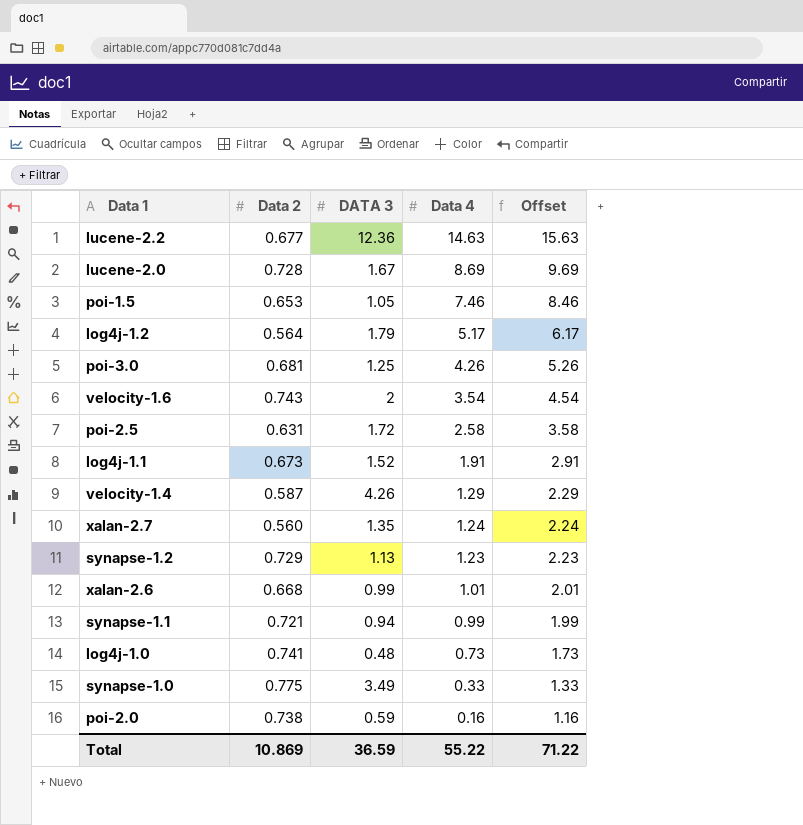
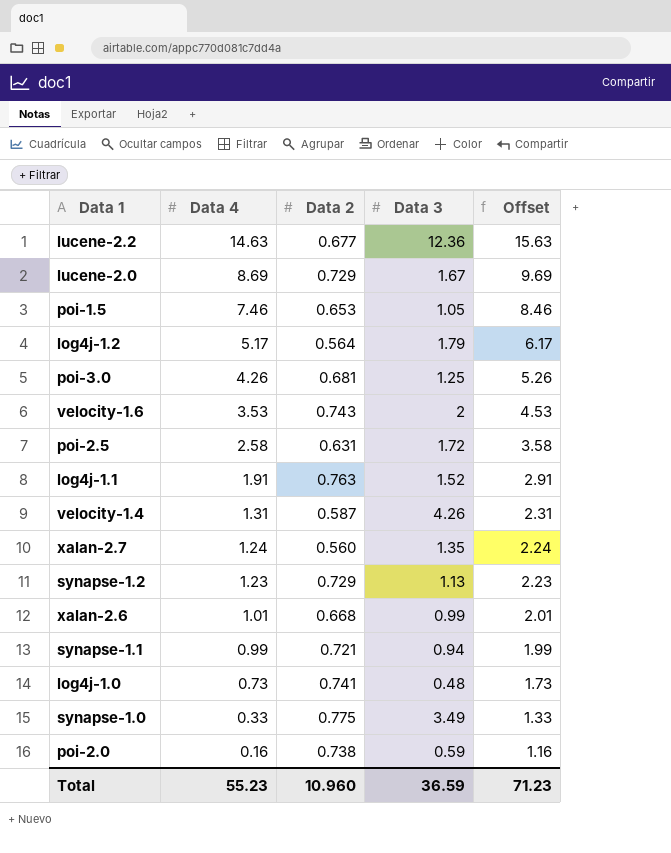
column Data 4 | position: 4 -> 2
column name: DATA 3 -> Data 3
lucene-2.0 | Data 2: 0.728 -> 0.729
velocity-1.6 | Data 4: 3.54 -> 3.53
velocity-1.6 | Offset: 4.54 -> 4.53
log4j-1.1 | Data 2: 0.673 -> 0.763
velocity-1.4 | Data 4: 1.29 -> 1.31
velocity-1.4 | Offset: 2.29 -> 2.31
Total | Data 4: 55.22 -> 55.23
Total | Data 2: 10.869 -> 10.960
Total | Offset: 71.22 -> 71.23

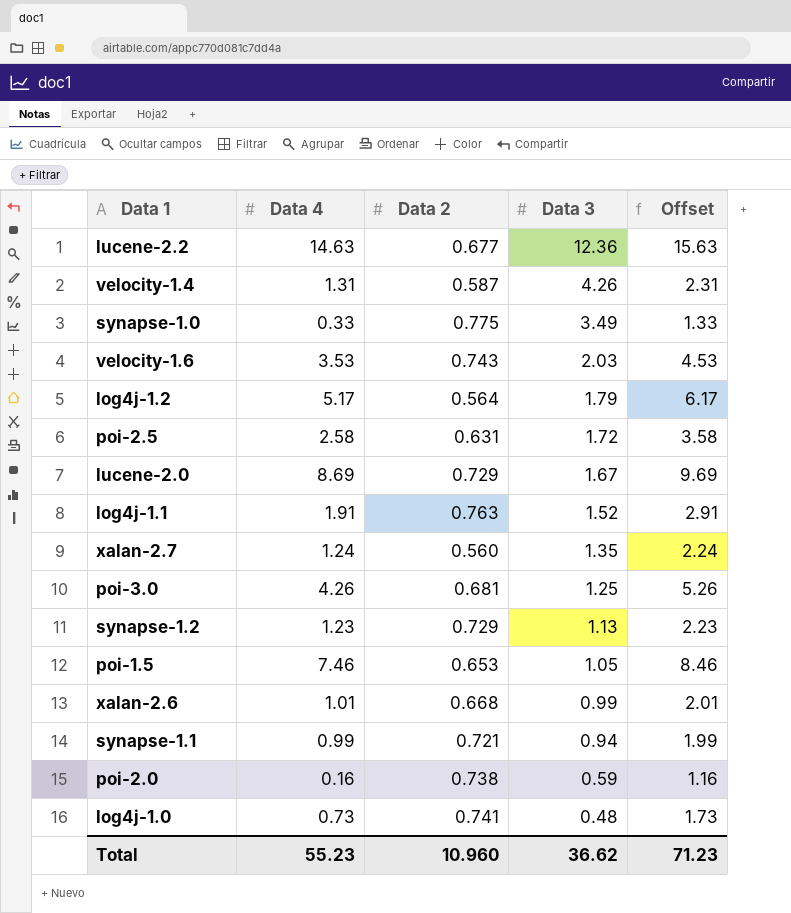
row order: Data 4 descending -> Data 3 descending
velocity-1.6 | Data 3: 2 -> 2.03
Total | Data 3: 36.59 -> 36.62

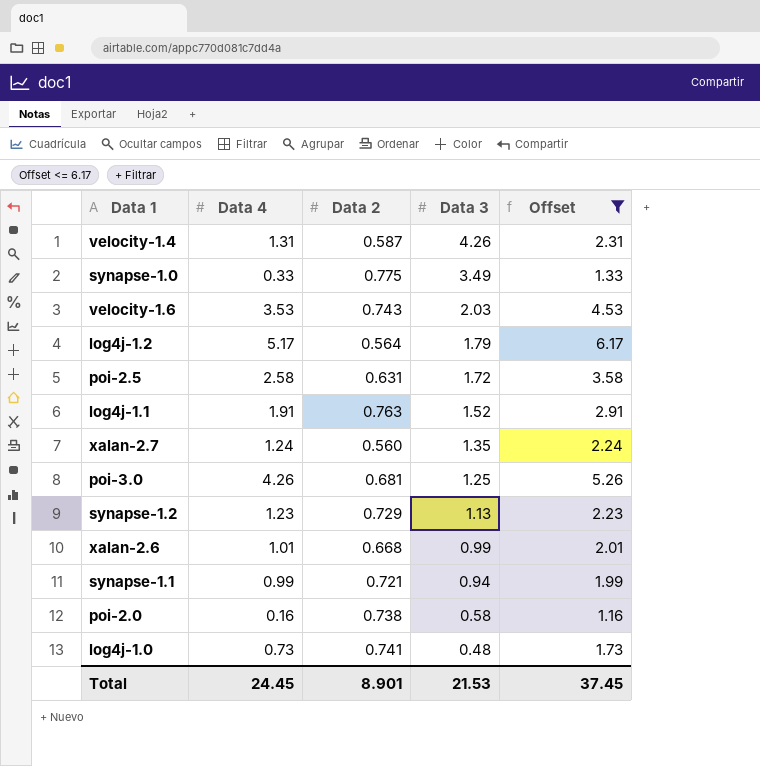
filter: none -> Offset <= 6.17
poi-2.0 | Data 3: 0.59 -> 0.58
Total | Data 4: 55.23 -> 24.45
Total | Data 2: 10.960 -> 8.901
Total | Data 3: 36.62 -> 21.53
Total | Offset: 71.23 -> 37.45

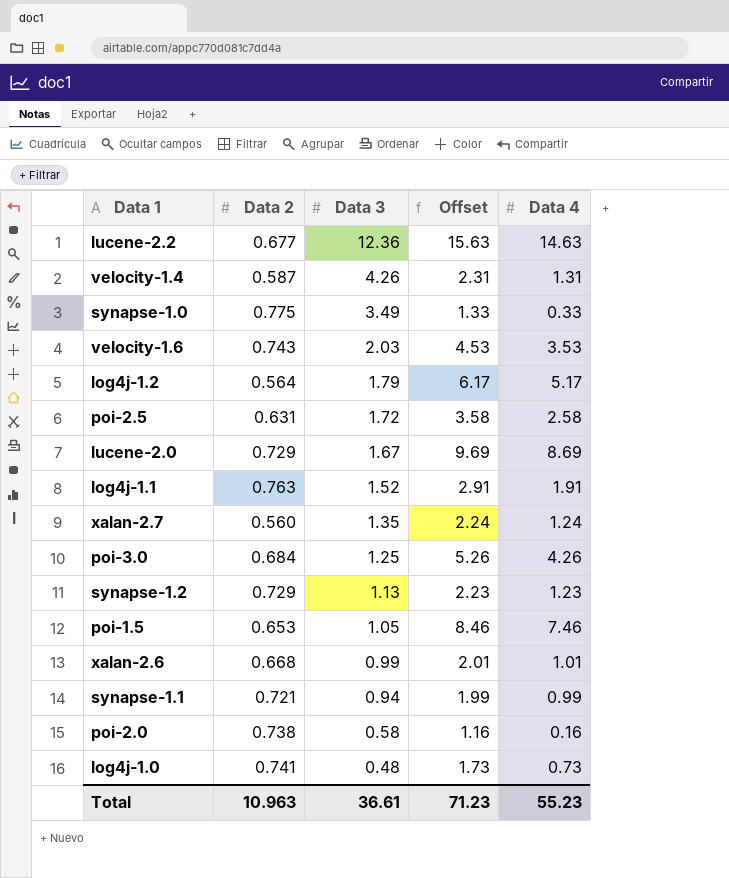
filter: Offset <= 6.17 -> none
column Data 4 | position: 2 -> 5
poi-3.0 | Data 2: 0.681 -> 0.684
Total | Data 2: 8.901 -> 10.963
Total | Data 3: 21.53 -> 36.61
Total | Offset: 37.45 -> 71.23
Total | Data 4: 24.45 -> 55.23

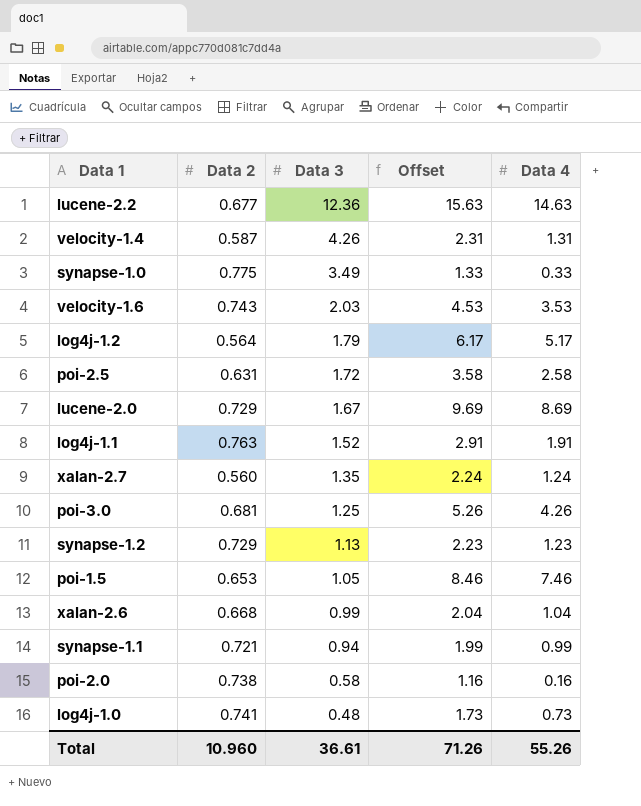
poi-3.0 | Data 2: 0.684 -> 0.681
xalan-2.6 | Offset: 2.01 -> 2.04
xalan-2.6 | Data 4: 1.01 -> 1.04
Total | Data 2: 10.963 -> 10.960
Total | Offset: 71.23 -> 71.26
Total | Data 4: 55.23 -> 55.26

